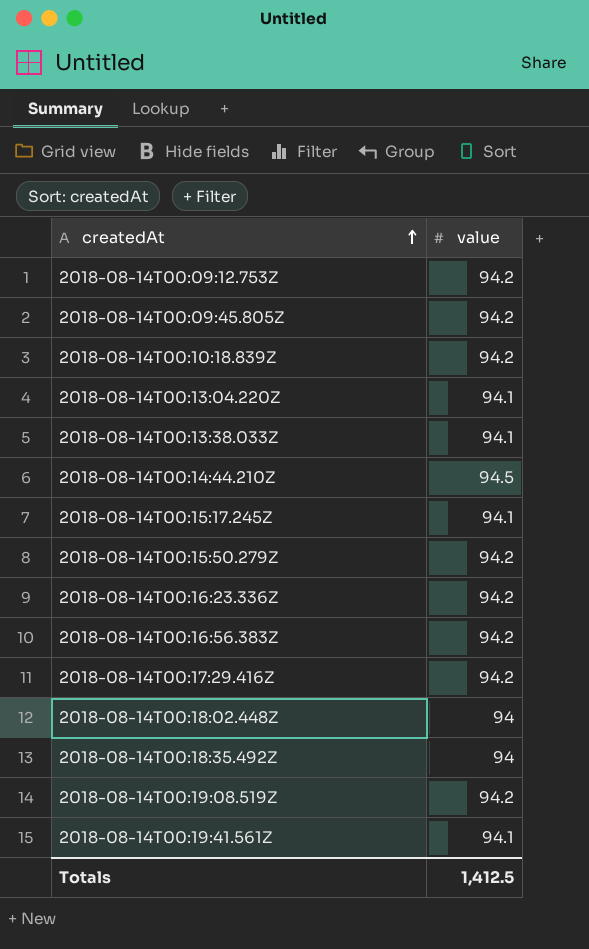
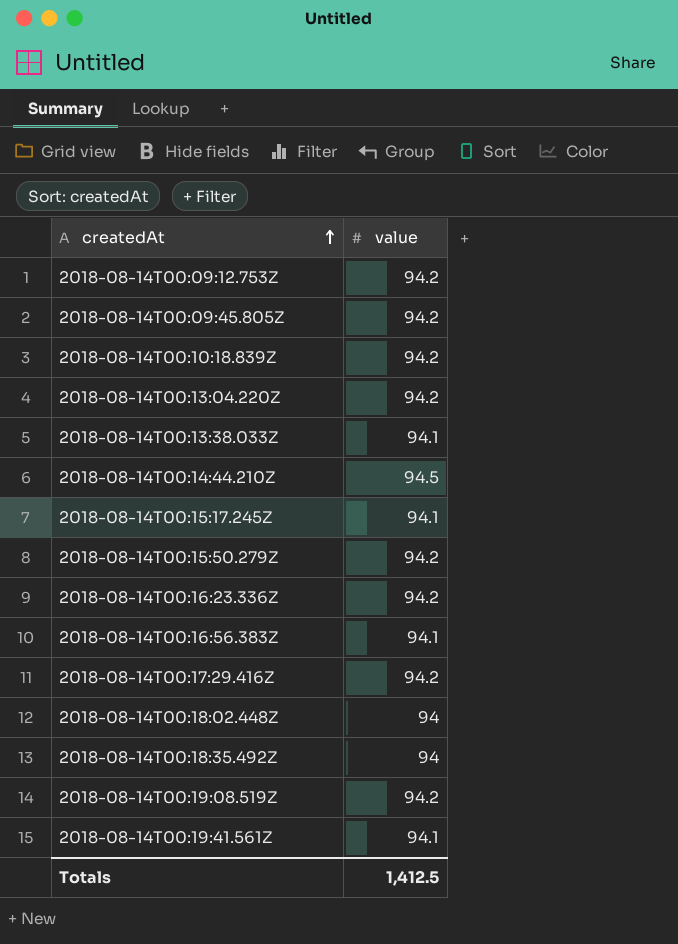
2018-08-14T00:13:04.220Z | value: 94.1 -> 94.2
2018-08-14T00:16:56.383Z | value: 94.2 -> 94.1

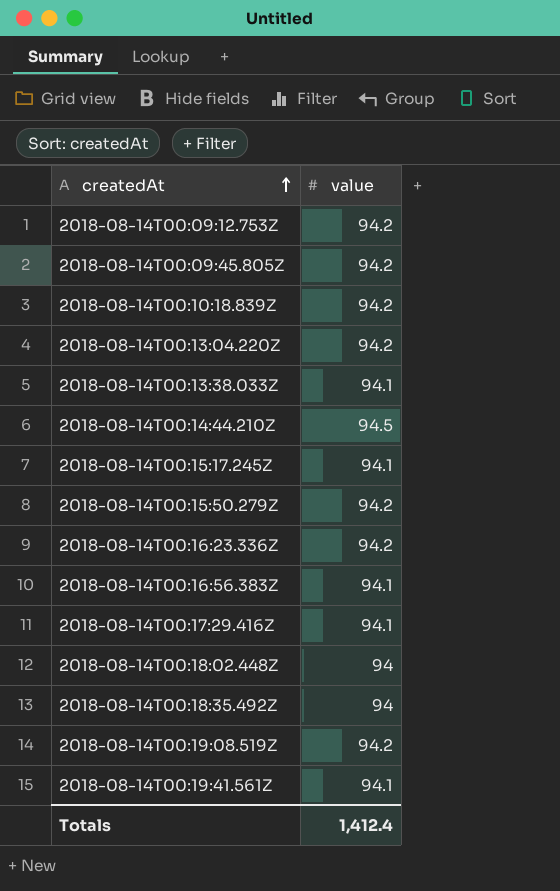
2018-08-14T00:17:29.416Z | value: 94.2 -> 94.1
Totals | value: 1,412.5 -> 1,412.4

